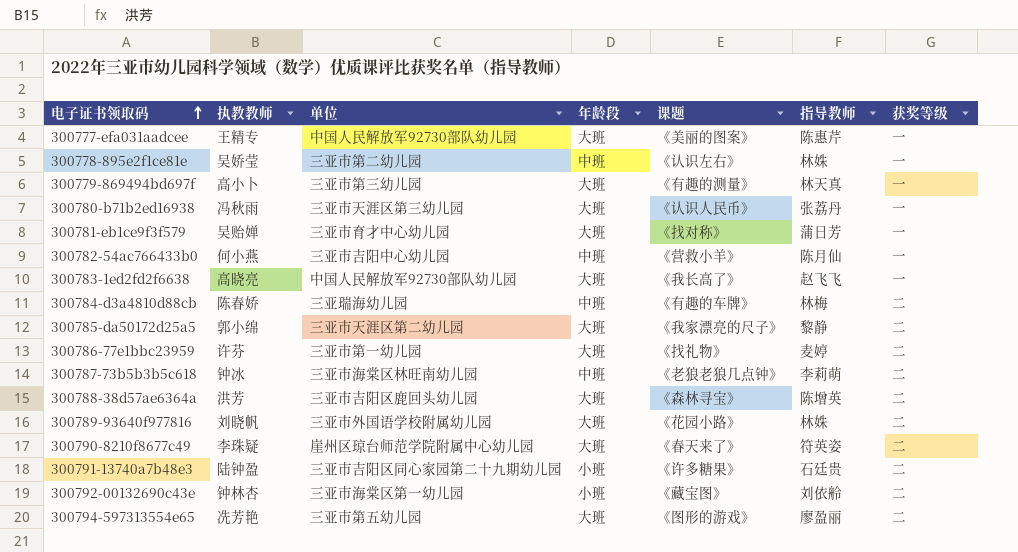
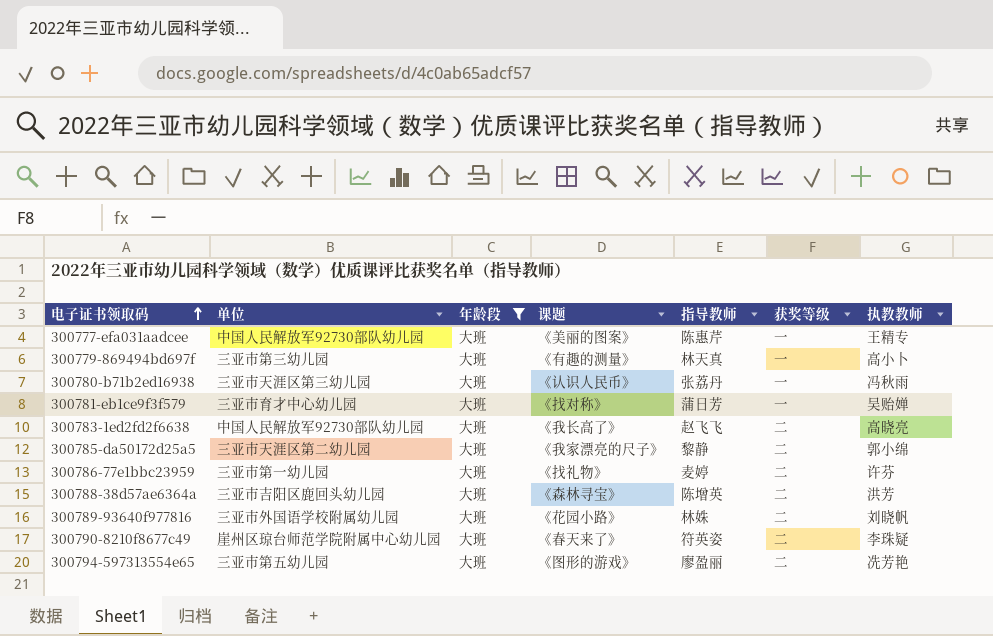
filter: none -> 年龄段 = 大班
column 执教教师 | position: 2 -> 7
300783-1ed2fd2f6638 | 获奖等级: 一 -> 二

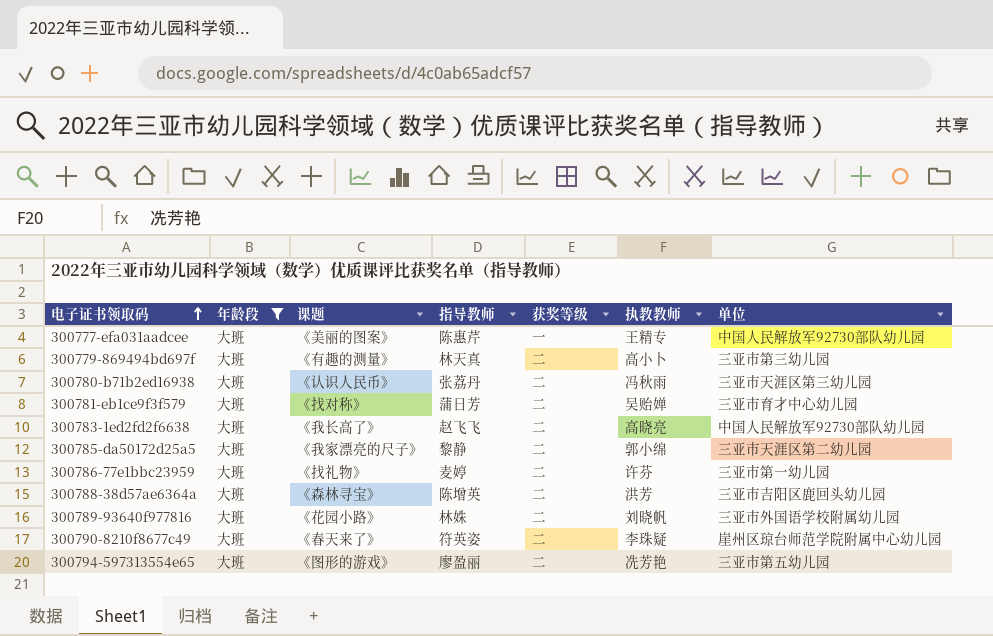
column 单位 | position: 2 -> 7
300779-869494bd697f | 获奖等级: 一 -> 二
300780-b71b2ed16938 | 获奖等级: 一 -> 二
300781-eb1ce9f3f579 | 获奖等级: 一 -> 二

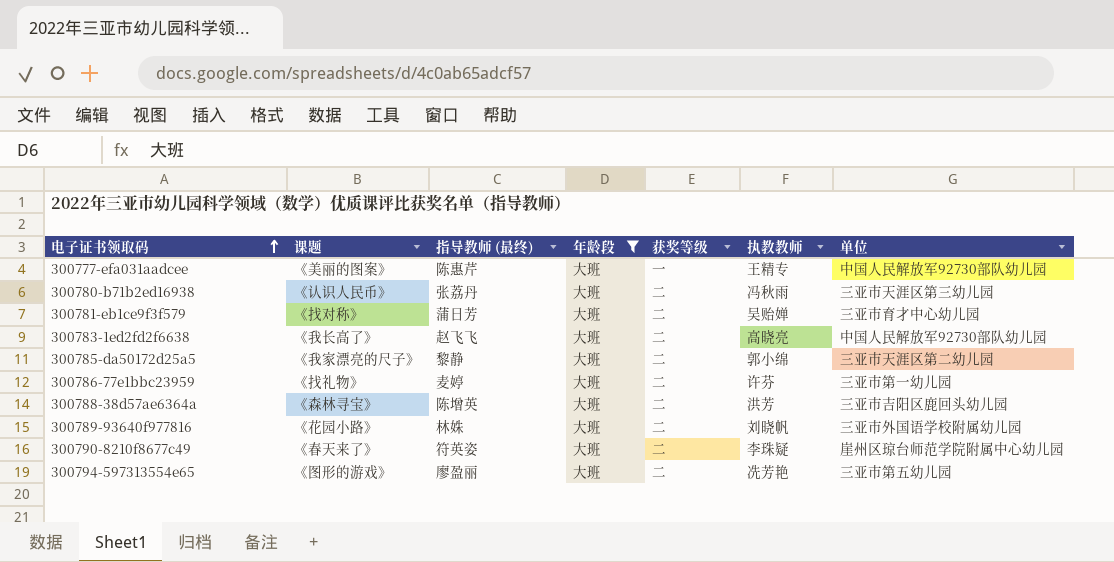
column name: 指导教师 -> 指导教师 (最终)
column 年龄段 | position: 2 -> 4
row 300779-869494bd697f: 大班 | 《有趣的测量》 | 林天真 | 二 | 高小卜 | 三亚市第三幼儿园 -> none

